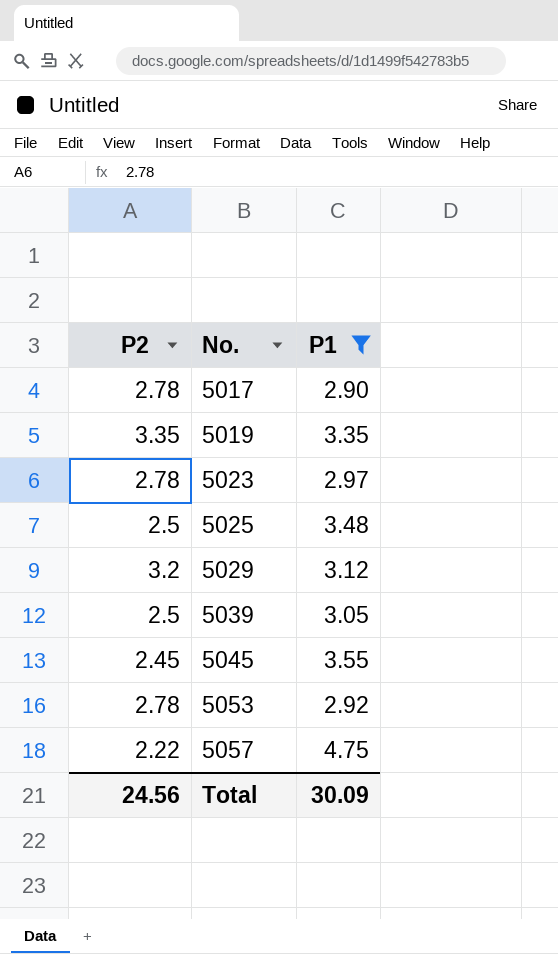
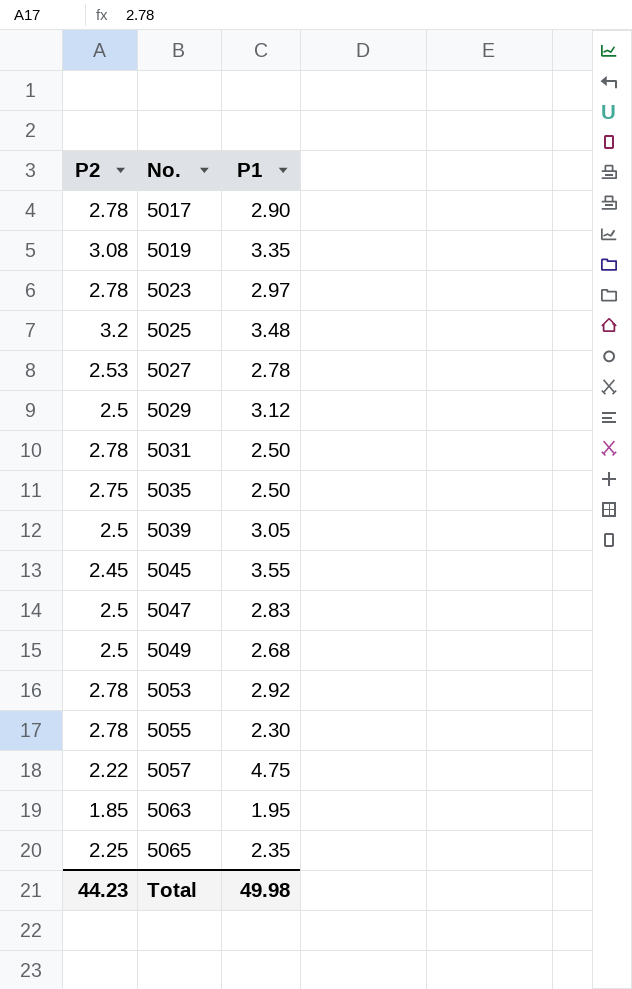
filter: P1 >= 2.90 -> none
5019 | P2: 3.35 -> 3.08
5025 | P2: 2.5 -> 3.2
5029 | P2: 3.2 -> 2.5
Total | P2: 24.56 -> 44.23
Total | P1: 30.09 -> 49.98

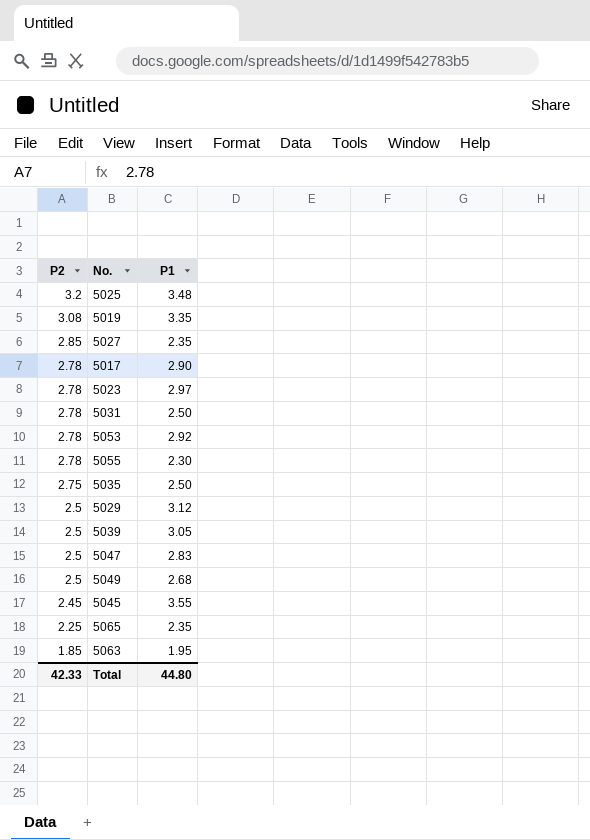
row order: No. ascending -> P2 descending
row 5057: 2.22 | 4.75 -> none
5027 | P2: 2.53 -> 2.85
5027 | P1: 2.78 -> 2.35
Total | P2: 44.23 -> 42.33
Total | P1: 49.98 -> 44.80

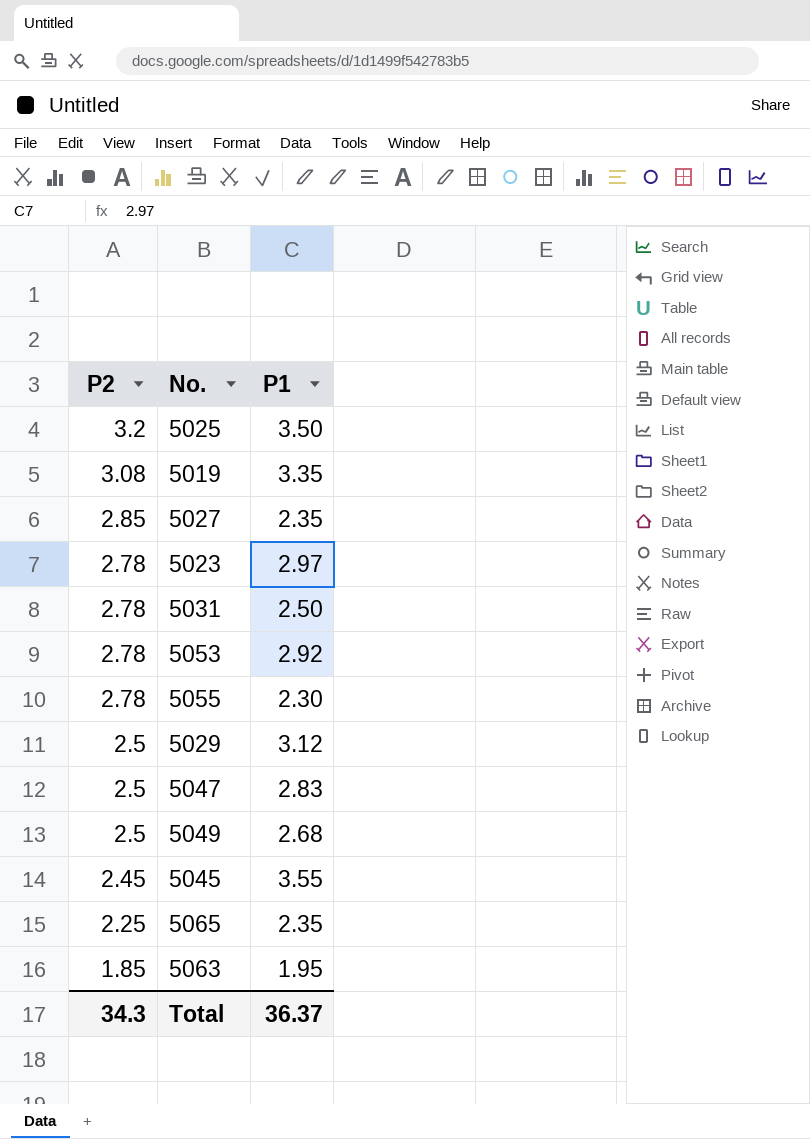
row 5017: 2.78 | 2.90 -> none
row 5035: 2.75 | 2.50 -> none
row 5039: 2.5 | 3.05 -> none
5025 | P1: 3.48 -> 3.50
Total | P2: 42.33 -> 34.3
Total | P1: 44.80 -> 36.37

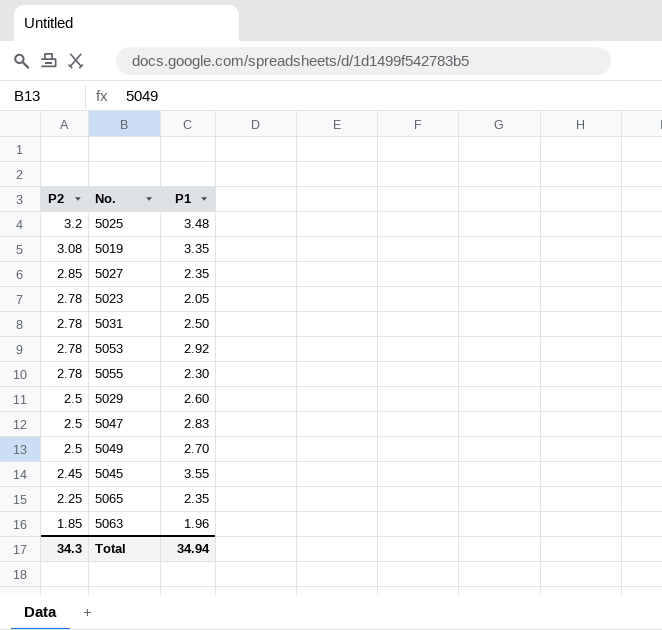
5025 | P1: 3.50 -> 3.48
5023 | P1: 2.97 -> 2.05
5029 | P1: 3.12 -> 2.60
5049 | P1: 2.68 -> 2.70
5063 | P1: 1.95 -> 1.96
Total | P1: 36.37 -> 34.94

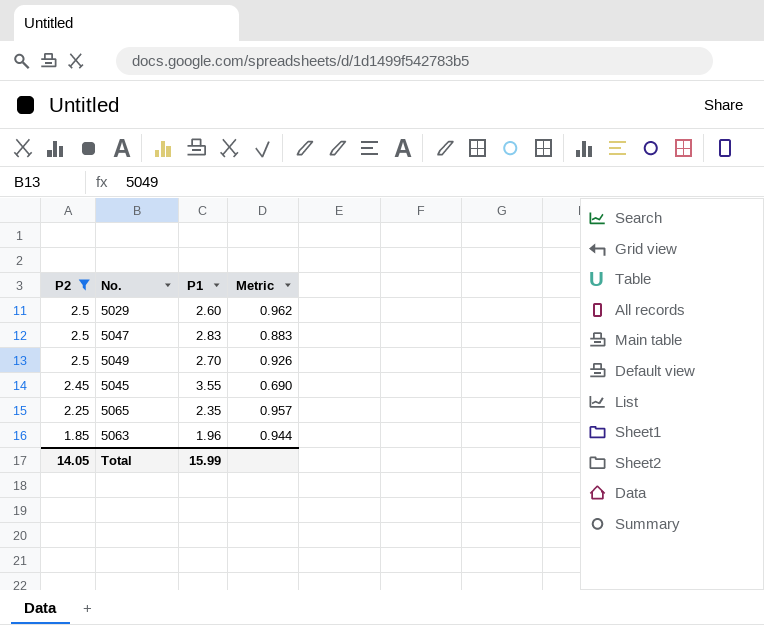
filter: none -> P2 <= 2.5
column Metric | formula: none -> [P2] / [P1]
Total | P2: 34.3 -> 14.05
Total | P1: 34.94 -> 15.99

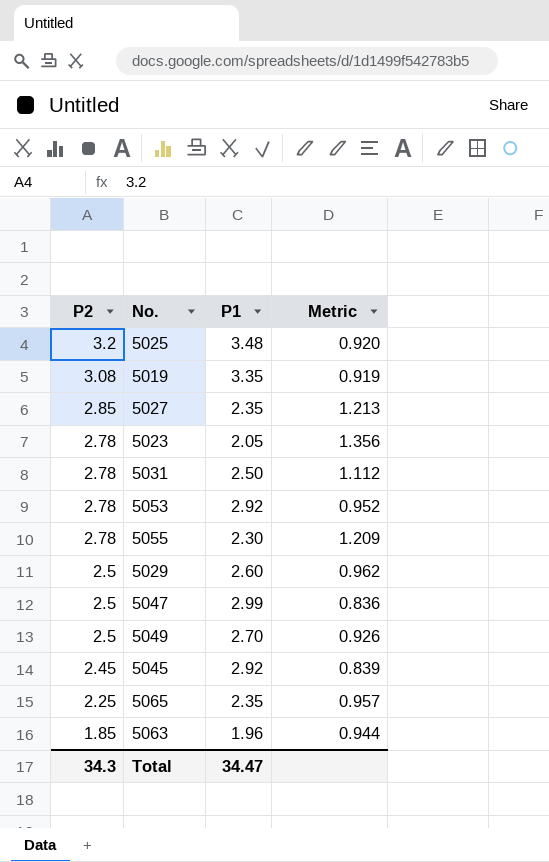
filter: P2 <= 2.5 -> none
5047 | P1: 2.83 -> 2.99
5047 | Metric: 0.883 -> 0.836
5045 | P1: 3.55 -> 2.92
5045 | Metric: 0.690 -> 0.839
Total | P2: 14.05 -> 34.3
Total | P1: 15.99 -> 34.47

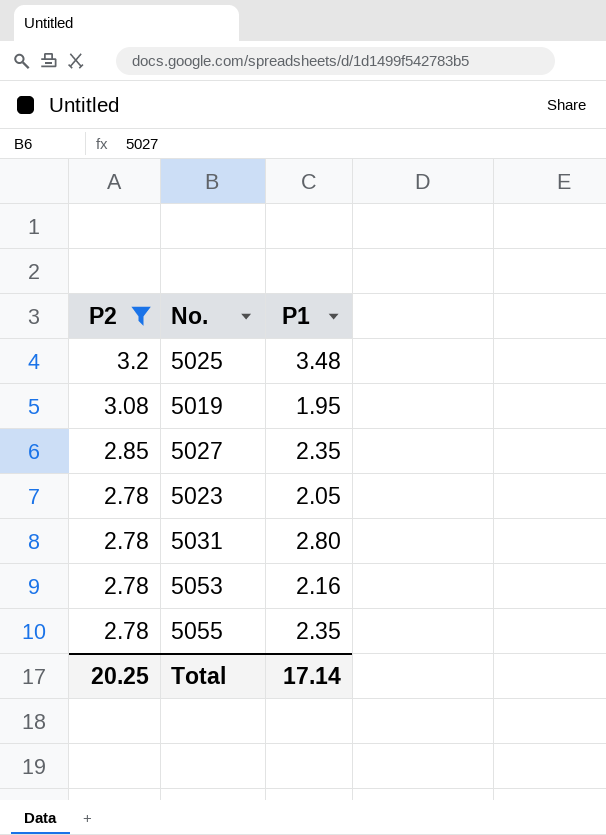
filter: none -> P2 >= 2.78
column Metric | formula: [P2] / [P1] -> none
5019 | P1: 3.35 -> 1.95
5031 | P1: 2.50 -> 2.80
5053 | P1: 2.92 -> 2.16
5055 | P1: 2.30 -> 2.35
Total | P2: 34.3 -> 20.25
Total | P1: 34.47 -> 17.14

